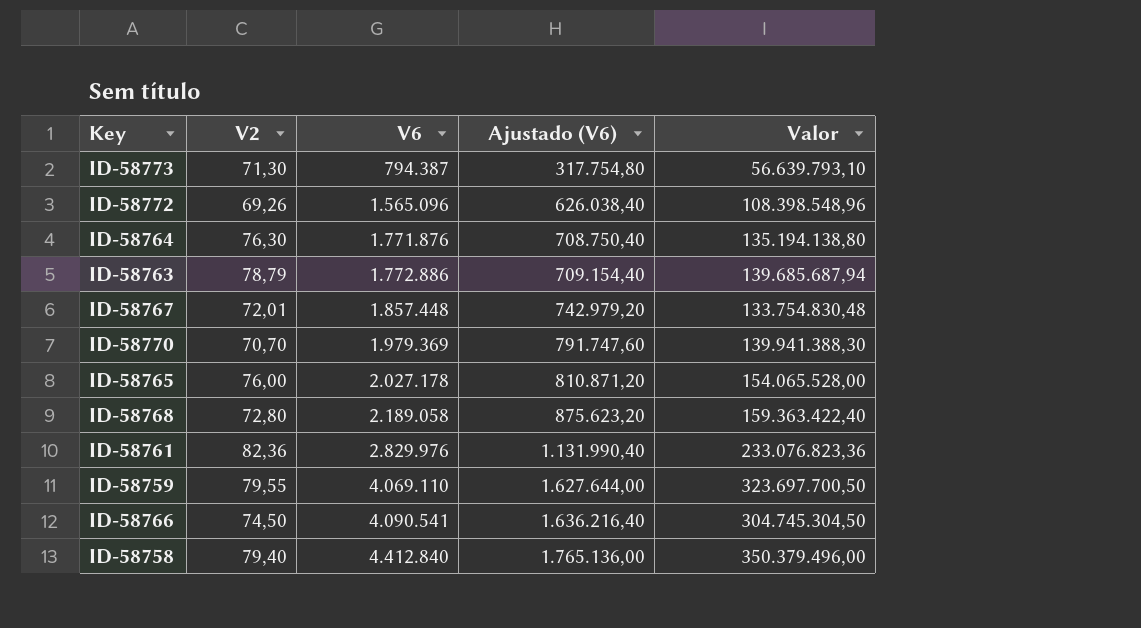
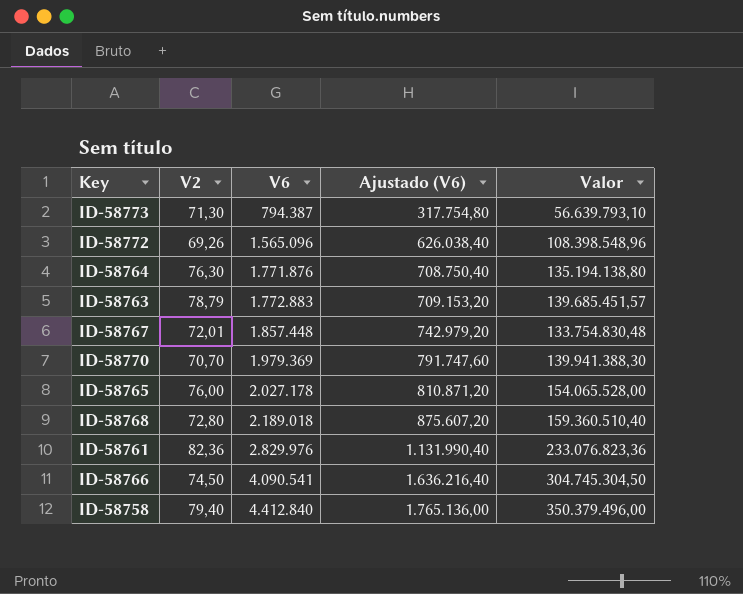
row ID-58759: 79,55 | 4.069.110 | 1.627.644,00 | 323.697.700,50 -> none
ID-58763 | V6: 1.772.886 -> 1.772.883
ID-58763 | Ajustado (V6): 709.154,40 -> 709.153,20
ID-58763 | Valor: 139.685.687,94 -> 139.685.451,57
ID-58768 | V6: 2.189.058 -> 2.189.018
ID-58768 | Ajustado (V6): 875.623,20 -> 875.607,20
ID-58768 | Valor: 159.363.422,40 -> 159.360.510,40

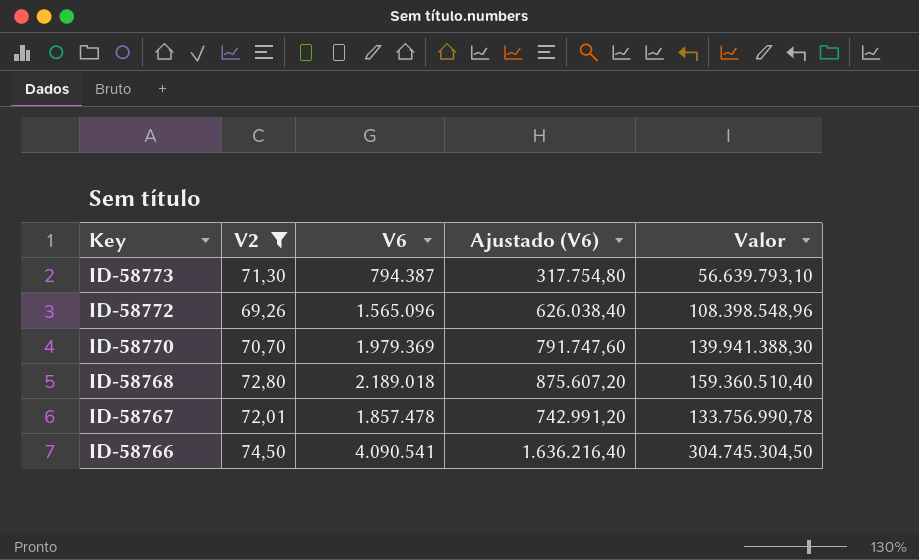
filter: none -> V2 <= 74,50
row order: V6 ascending -> Key descending
ID-58767 | V6: 1.857.448 -> 1.857.478
ID-58767 | Ajustado (V6): 742.979,20 -> 742.991,20
ID-58767 | Valor: 133.754.830,48 -> 133.756.990,78

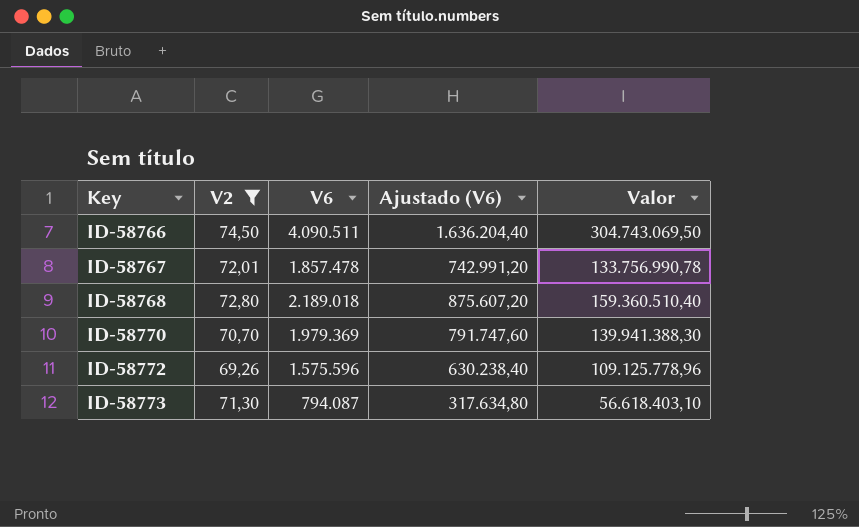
row order: Key descending -> Key ascending
ID-58766 | V6: 4.090.541 -> 4.090.511
ID-58766 | Ajustado (V6): 1.636.216,40 -> 1.636.204,40
ID-58766 | Valor: 304.745.304,50 -> 304.743.069,50
ID-58772 | V6: 1.565.096 -> 1.575.596
ID-58772 | Ajustado (V6): 626.038,40 -> 630.238,40
ID-58772 | Valor: 108.398.548,96 -> 109.125.778,96
ID-58773 | V6: 794.387 -> 794.087
ID-58773 | Ajustado (V6): 317.754,80 -> 317.634,80
ID-58773 | Valor: 56.639.793,10 -> 56.618.403,10

